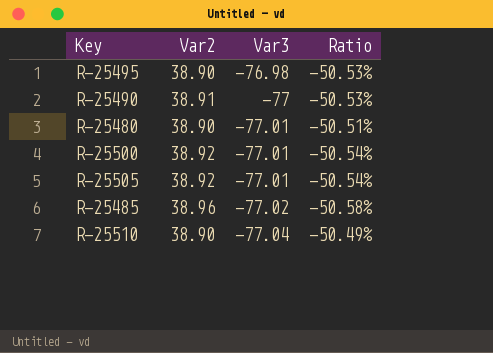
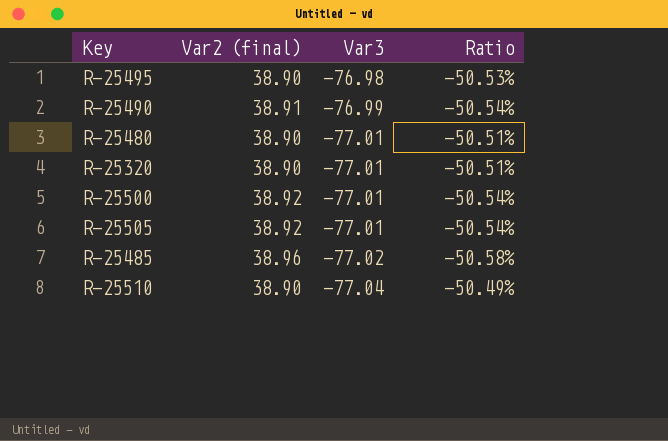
column name: Var2 -> Var2 (final)
R-25490 | Var3: -77 -> -76.99
R-25490 | Ratio: -50.53% -> -50.54%
row R-25320: none -> 38.90 | -77.01 | -50.51%

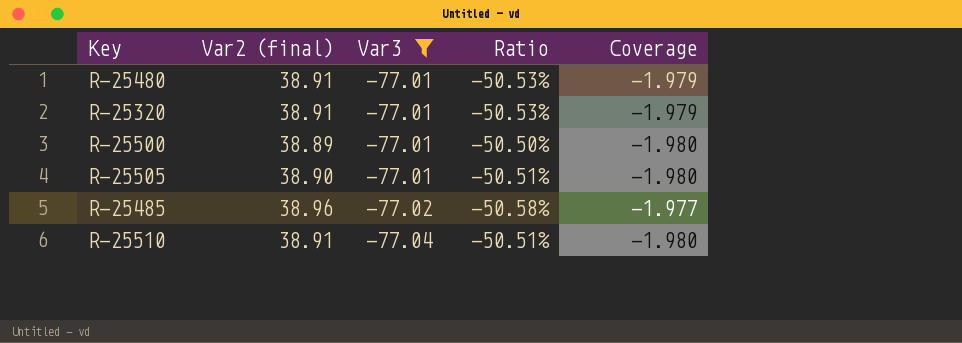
filter: none -> Var3 <= -77.01
column Coverage | formula: none -> [Var3] / [Var2 (final)]
R-25480 | Var2 (final): 38.90 -> 38.91
R-25480 | Ratio: -50.51% -> -50.53%
R-25320 | Var2 (final): 38.90 -> 38.91
R-25320 | Ratio: -50.51% -> -50.53%
R-25500 | Var2 (final): 38.92 -> 38.89
R-25500 | Ratio: -50.54% -> -50.50%
R-25505 | Var2 (final): 38.92 -> 38.90
R-25505 | Ratio: -50.54% -> -50.51%
R-25510 | Var2 (final): 38.90 -> 38.91
R-25510 | Ratio: -50.49% -> -50.51%

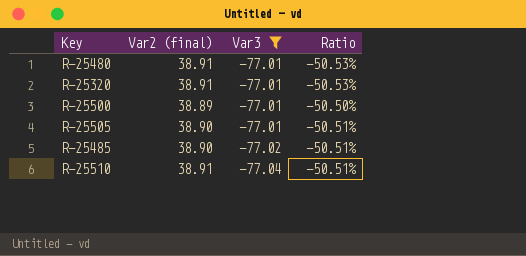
column Coverage | formula: [Var3] / [Var2 (final)] -> none
R-25485 | Var2 (final): 38.96 -> 38.90
R-25485 | Ratio: -50.58% -> -50.51%

